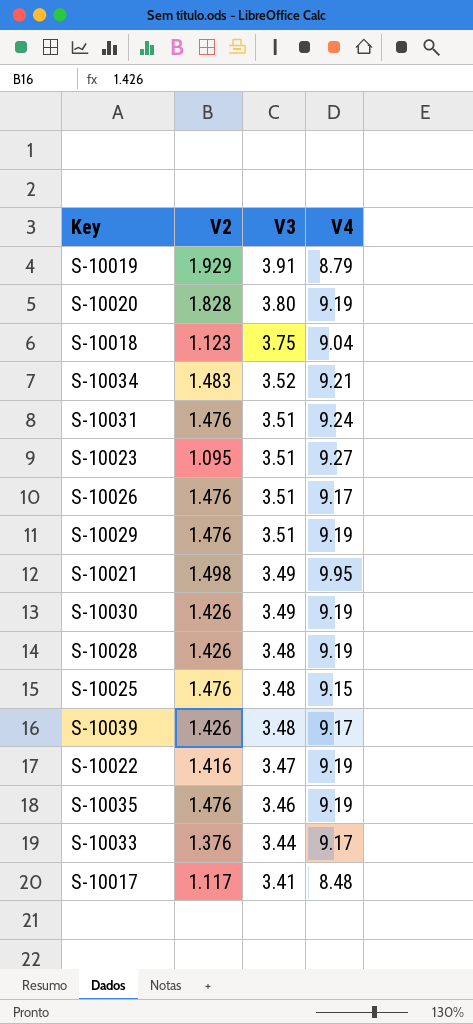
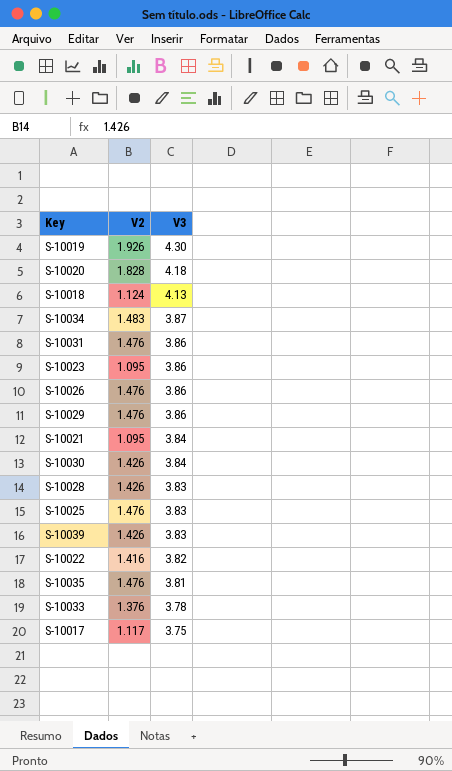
column V4 | position: 4 -> none
S-10019 | V2: 1.929 -> 1.926
S-10019 | V3: 3.91 -> 4.30
S-10020 | V3: 3.80 -> 4.18
S-10018 | V2: 1.123 -> 1.124
S-10018 | V3: 3.75 -> 4.13
S-10034 | V3: 3.52 -> 3.87
S-10031 | V3: 3.51 -> 3.86
S-10023 | V3: 3.51 -> 3.86
S-10026 | V3: 3.51 -> 3.86
S-10029 | V3: 3.51 -> 3.86
S-10021 | V2: 1.498 -> 1.095
S-10021 | V3: 3.49 -> 3.84
S-10030 | V3: 3.49 -> 3.84
S-10028 | V3: 3.48 -> 3.83
S-10025 | V3: 3.48 -> 3.83
S-10039 | V3: 3.48 -> 3.83
S-10022 | V3: 3.47 -> 3.82
S-10035 | V3: 3.46 -> 3.81
S-10033 | V3: 3.44 -> 3.78
S-10017 | V3: 3.41 -> 3.75

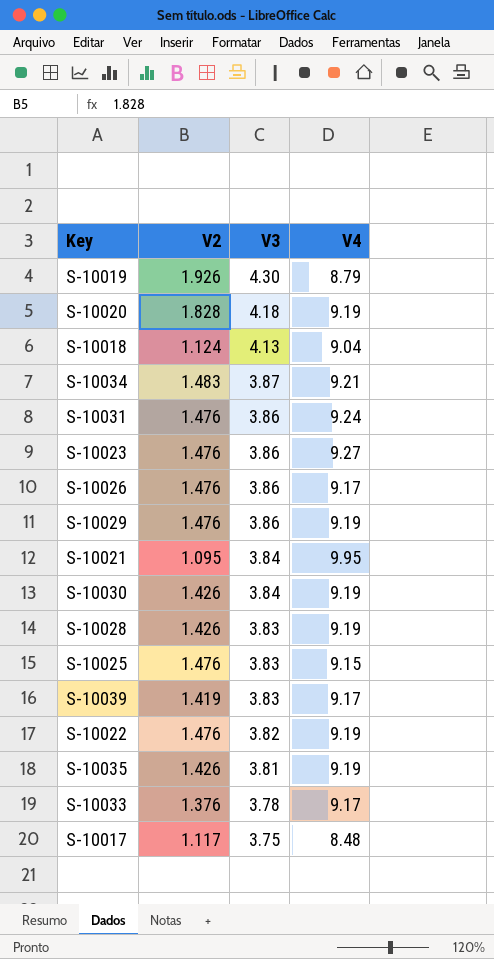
column V4 | position: none -> 4
S-10023 | V2: 1.095 -> 1.476
S-10039 | V2: 1.426 -> 1.419
S-10022 | V2: 1.416 -> 1.476
S-10035 | V2: 1.476 -> 1.426

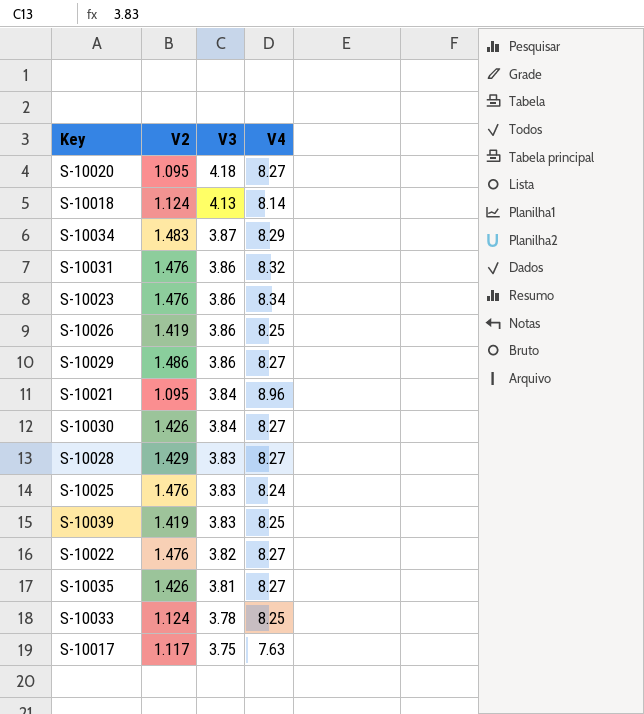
row S-10019: 1.926 | 4.30 | 8.79 -> none
S-10020 | V2: 1.828 -> 1.095
S-10020 | V4: 9.19 -> 8.27
S-10018 | V4: 9.04 -> 8.14
S-10034 | V4: 9.21 -> 8.29
S-10031 | V4: 9.24 -> 8.32
S-10023 | V4: 9.27 -> 8.34
S-10026 | V2: 1.476 -> 1.419
S-10026 | V4: 9.17 -> 8.25
S-10029 | V2: 1.476 -> 1.486
S-10029 | V4: 9.19 -> 8.27
S-10021 | V4: 9.95 -> 8.96
S-10030 | V4: 9.19 -> 8.27
S-10028 | V2: 1.426 -> 1.429
S-10028 | V4: 9.19 -> 8.27
S-10025 | V4: 9.15 -> 8.24
S-10039 | V4: 9.17 -> 8.25
S-10022 | V4: 9.19 -> 8.27
S-10035 | V4: 9.19 -> 8.27
S-10033 | V2: 1.376 -> 1.124
S-10033 | V4: 9.17 -> 8.25
S-10017 | V4: 8.48 -> 7.63

